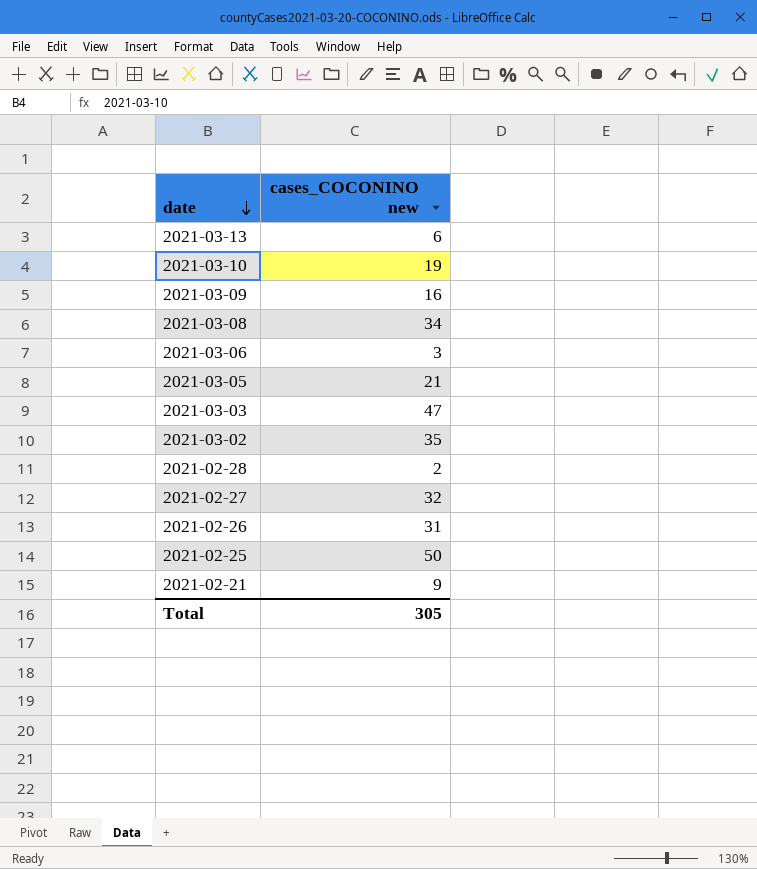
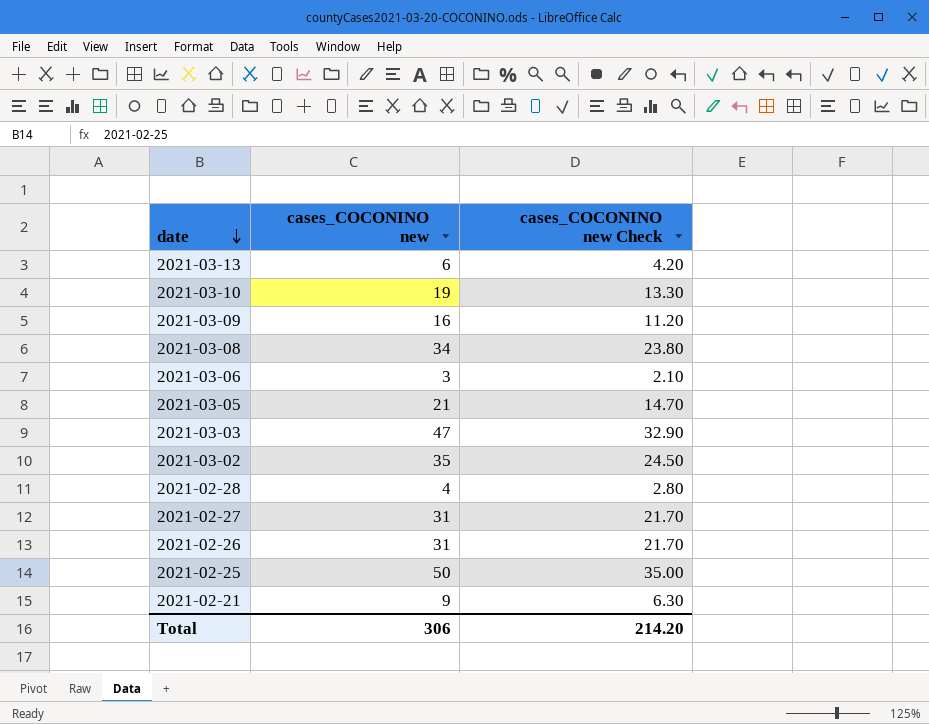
column cases_COCONINO new Check | formula: none -> [cases_COCONINO new] * 0.7
2021-02-28 | cases_COCONINO new: 2 -> 4
2021-02-27 | cases_COCONINO new: 32 -> 31
Total | cases_COCONINO new: 305 -> 306

